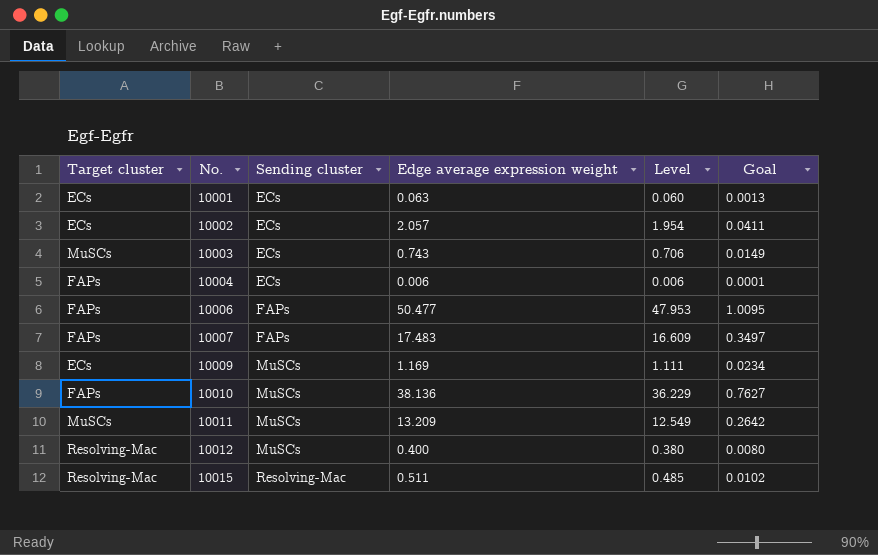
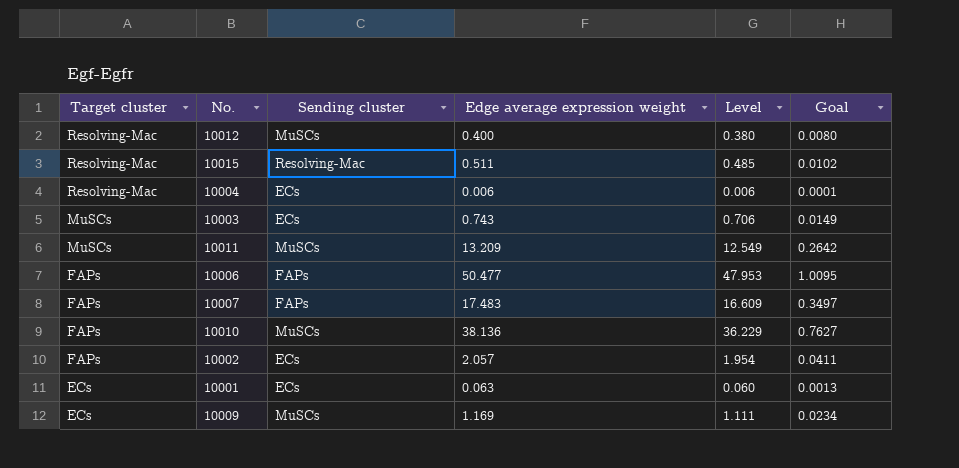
row order: No. ascending -> Target cluster descending
10004 | Target cluster: FAPs -> Resolving-Mac
10002 | Target cluster: ECs -> FAPs

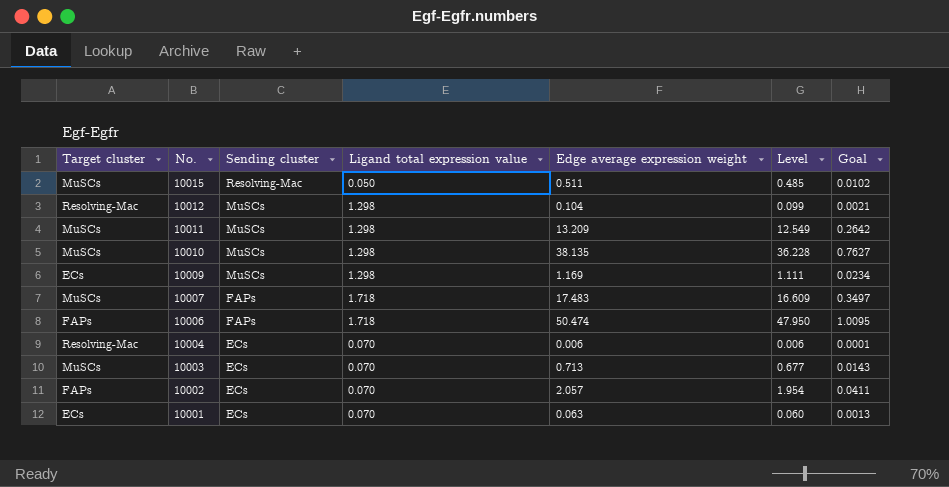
row order: Target cluster descending -> No. descending
column Ligand total expression value | position: none -> 4
10015 | Target cluster: Resolving-Mac -> MuSCs
10012 | Edge average expression weight: 0.400 -> 0.104
10012 | Level: 0.380 -> 0.099
10012 | Goal: 0.0080 -> 0.0021
10010 | Target cluster: FAPs -> MuSCs
10010 | Edge average expression weight: 38.136 -> 38.135
10010 | Level: 36.229 -> 36.228
10007 | Target cluster: FAPs -> MuSCs
10006 | Edge average expression weight: 50.477 -> 50.474
10006 | Level: 47.953 -> 47.950
10003 | Edge average expression weight: 0.743 -> 0.713
10003 | Level: 0.706 -> 0.677
10003 | Goal: 0.0149 -> 0.0143

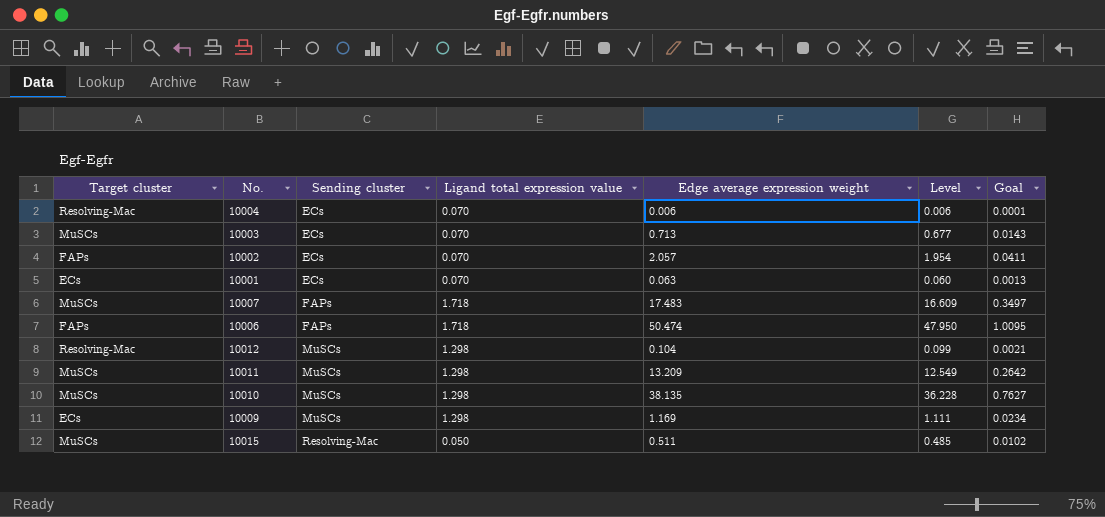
row order: No. descending -> Sending cluster ascending

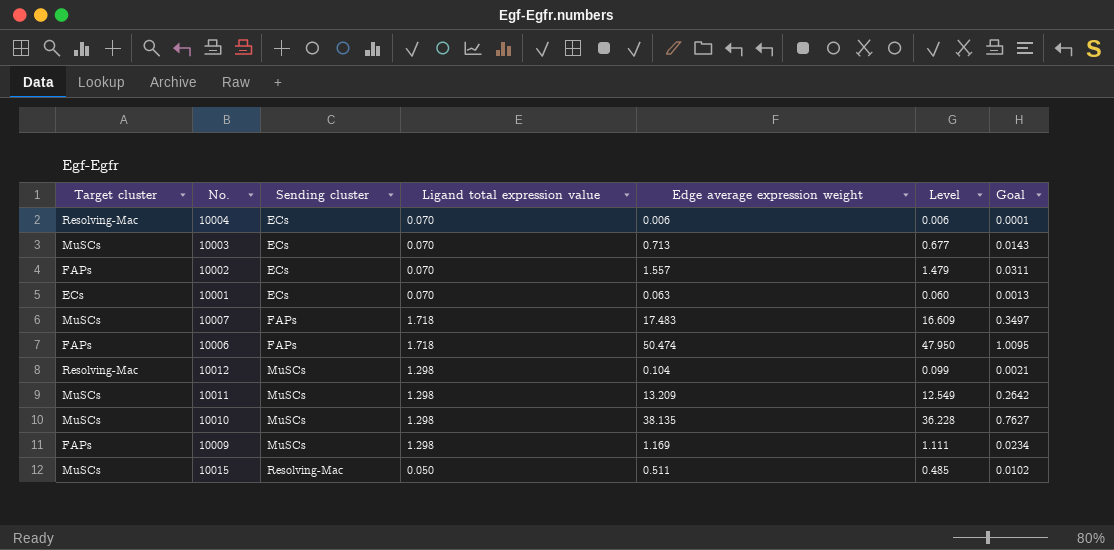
10002 | Edge average expression weight: 2.057 -> 1.557
10002 | Level: 1.954 -> 1.479
10002 | Goal: 0.0411 -> 0.0311
10009 | Target cluster: ECs -> FAPs

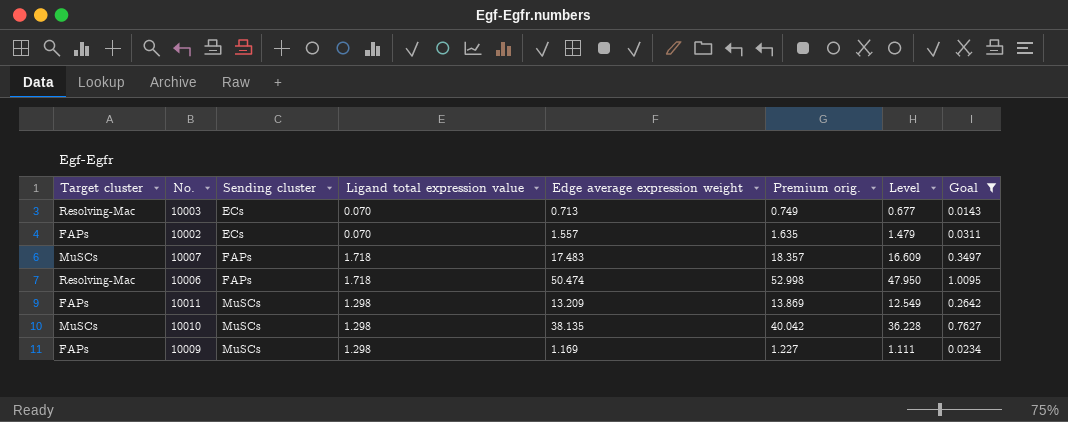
filter: none -> Goal >= 0.0143
column Premium orig. | formula: none -> [Edge average expression weight] * 1.05
10003 | Target cluster: MuSCs -> Resolving-Mac
10006 | Target cluster: FAPs -> Resolving-Mac
10011 | Target cluster: MuSCs -> FAPs

